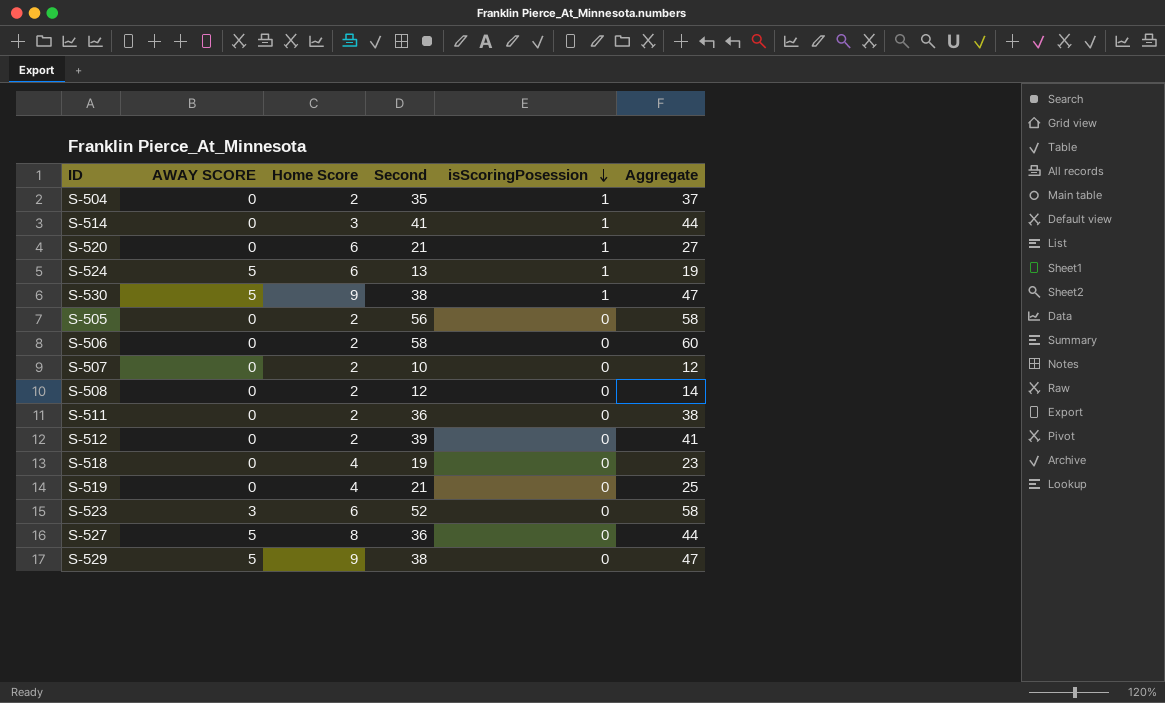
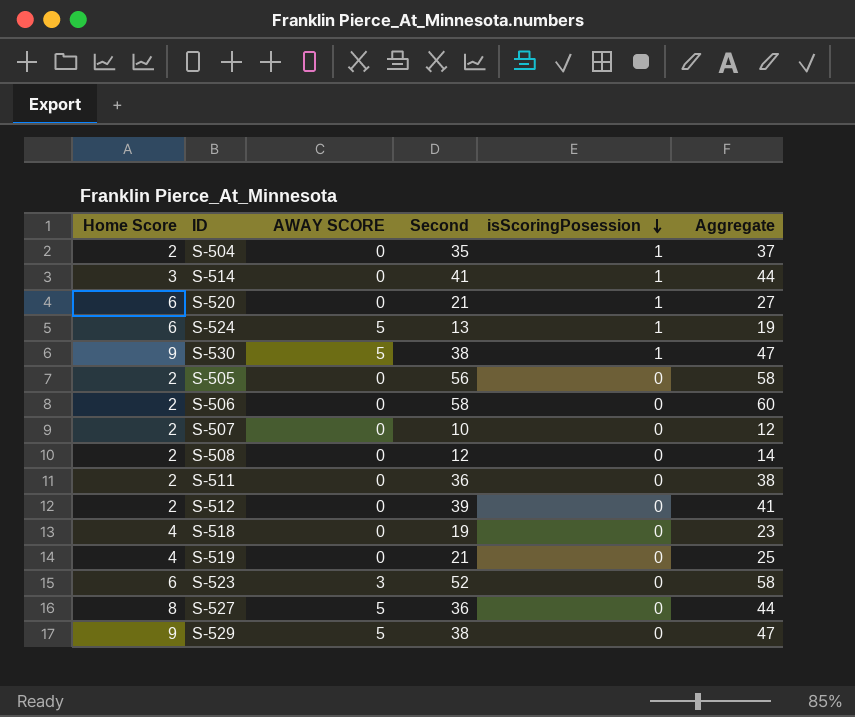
column Home Score | position: 3 -> 1

